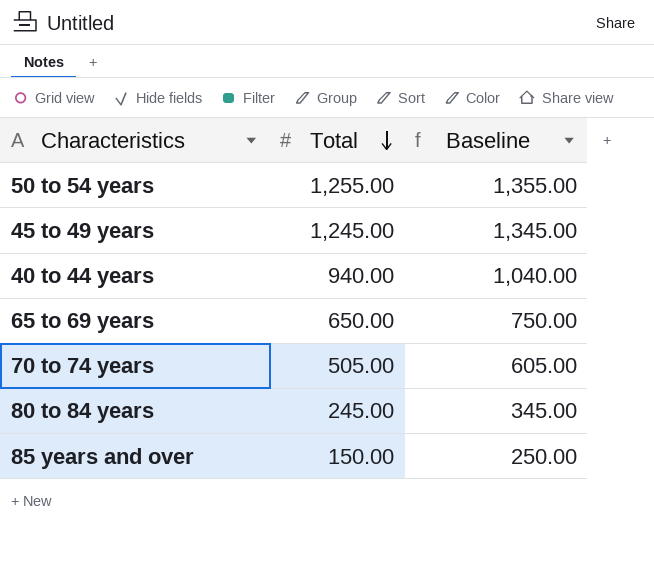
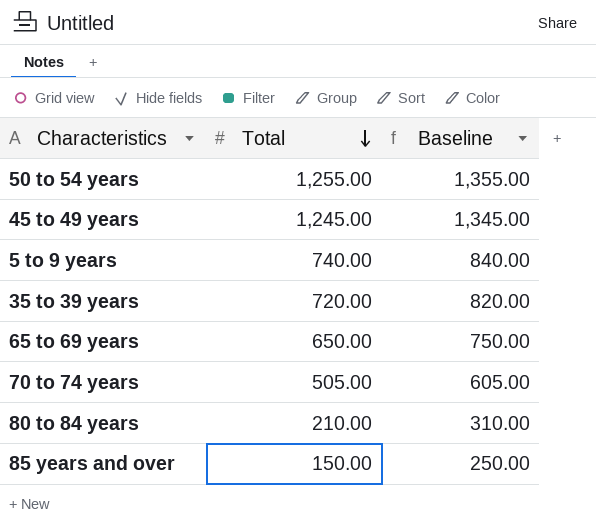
row 40 to 44 years: 940.00 | 1,040.00 -> none
row 5 to 9 years: none -> 740.00 | 840.00
row 35 to 39 years: none -> 720.00 | 820.00
80 to 84 years | Total: 245.00 -> 210.00
80 to 84 years | Baseline: 345.00 -> 310.00

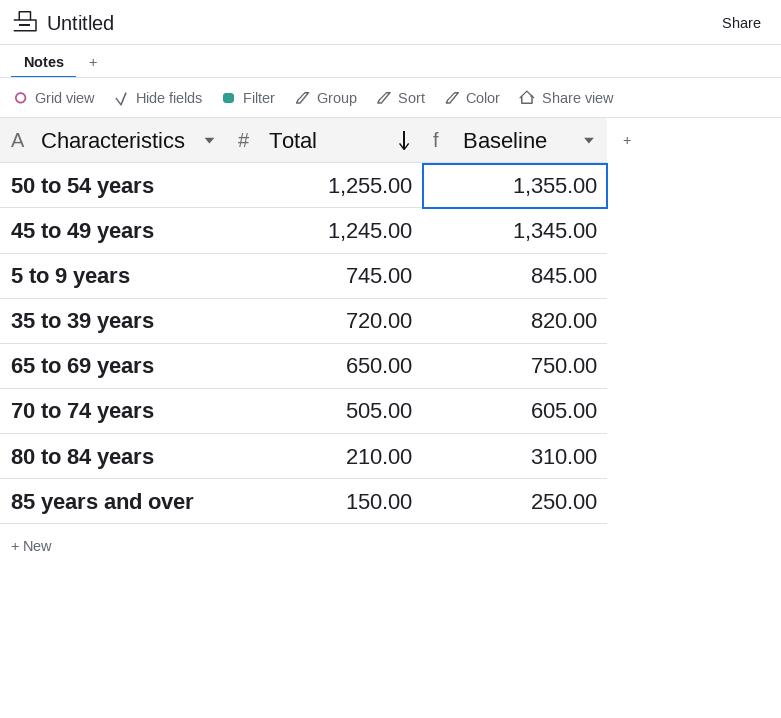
5 to 9 years | Total: 740.00 -> 745.00
5 to 9 years | Baseline: 840.00 -> 845.00

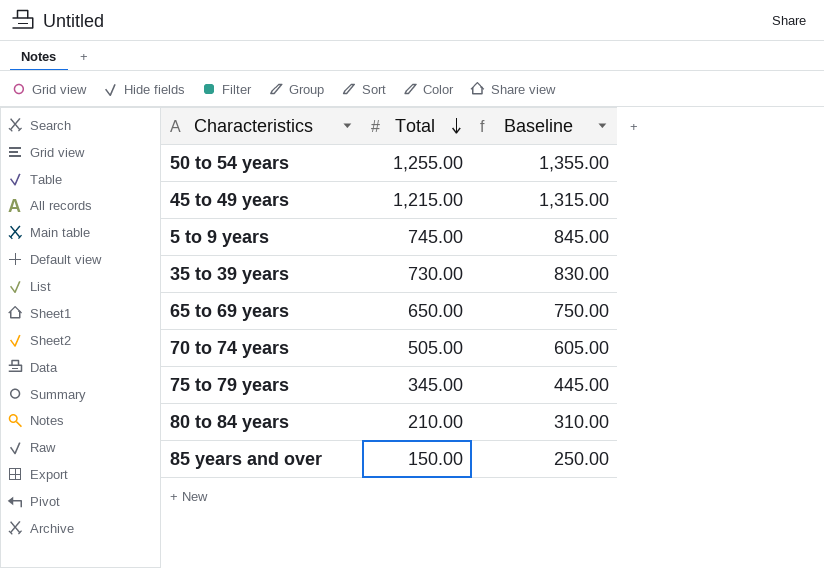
45 to 49 years | Total: 1,245.00 -> 1,215.00
45 to 49 years | Baseline: 1,345.00 -> 1,315.00
35 to 39 years | Total: 720.00 -> 730.00
35 to 39 years | Baseline: 820.00 -> 830.00
row 75 to 79 years: none -> 345.00 | 445.00

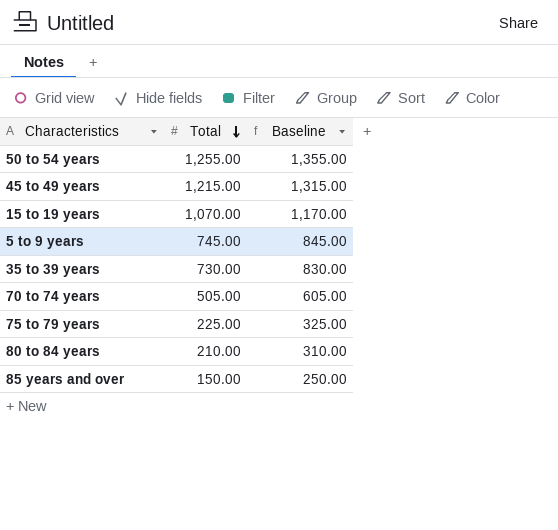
row 65 to 69 years: 650.00 | 750.00 -> none
row 15 to 19 years: none -> 1,070.00 | 1,170.00
75 to 79 years | Total: 345.00 -> 225.00
75 to 79 years | Baseline: 445.00 -> 325.00

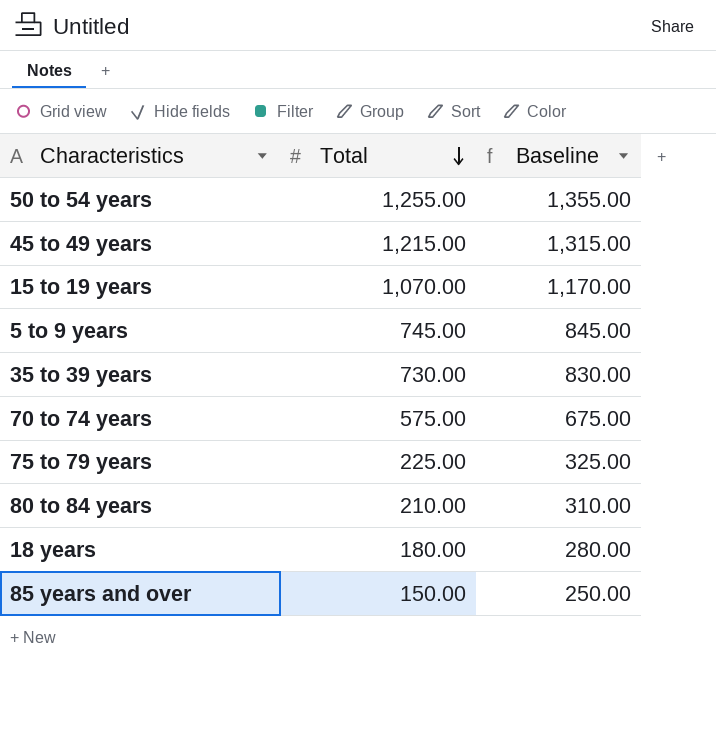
70 to 74 years | Total: 505.00 -> 575.00
70 to 74 years | Baseline: 605.00 -> 675.00
row 18 years: none -> 180.00 | 280.00

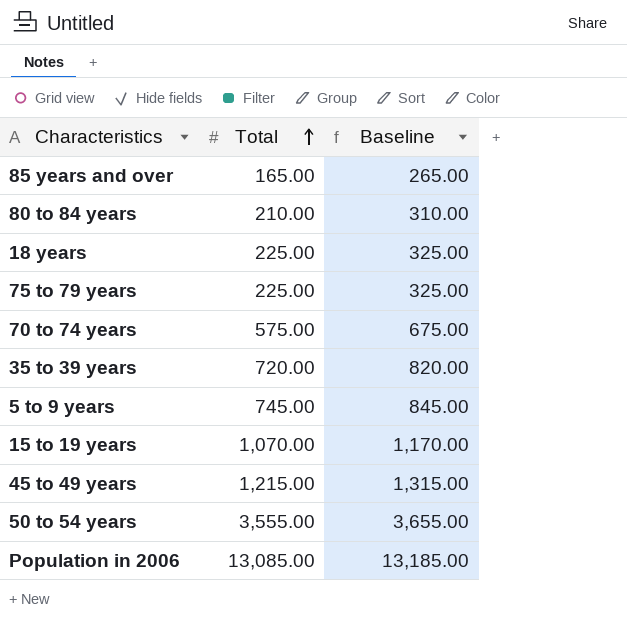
row order: Total descending -> Total ascending
85 years and over | Total: 150.00 -> 165.00
85 years and over | Baseline: 250.00 -> 265.00
18 years | Total: 180.00 -> 225.00
18 years | Baseline: 280.00 -> 325.00
35 to 39 years | Total: 730.00 -> 720.00
35 to 39 years | Baseline: 830.00 -> 820.00
50 to 54 years | Total: 1,255.00 -> 3,555.00
50 to 54 years | Baseline: 1,355.00 -> 3,655.00
row Population in 2006: none -> 13,085.00 | 13,185.00

